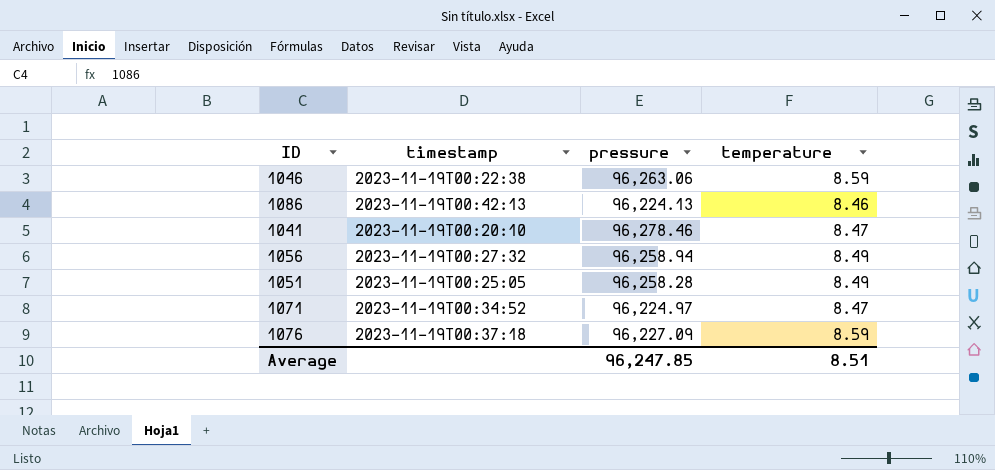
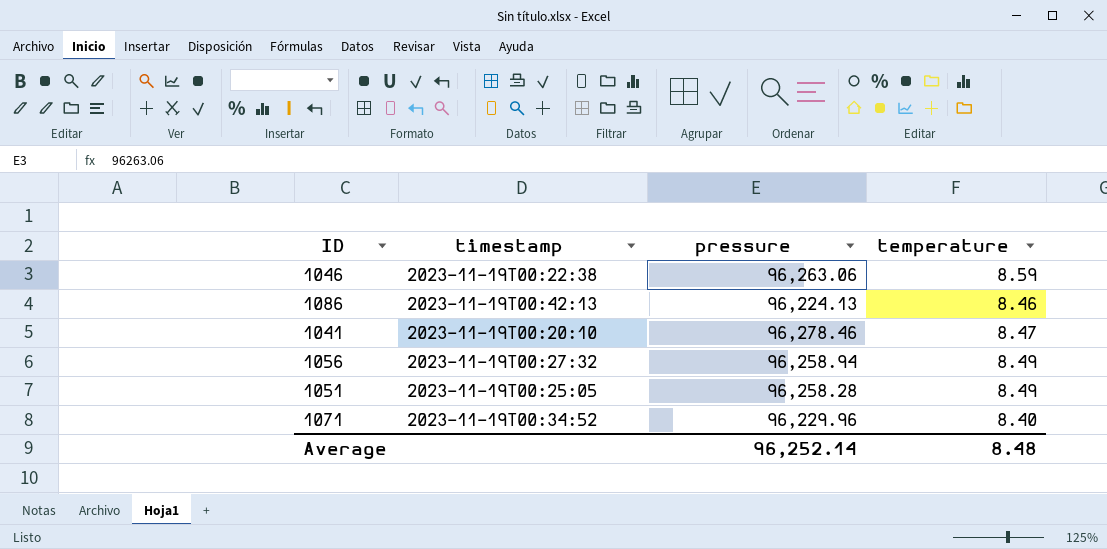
row 1076: 2023-11-19T00:37:18 | 96,227.09 | 8.59 -> none
1071 | pressure: 96,224.97 -> 96,229.96
1071 | temperature: 8.47 -> 8.40
Average | pressure: 96,247.85 -> 96,252.14
Average | temperature: 8.51 -> 8.48

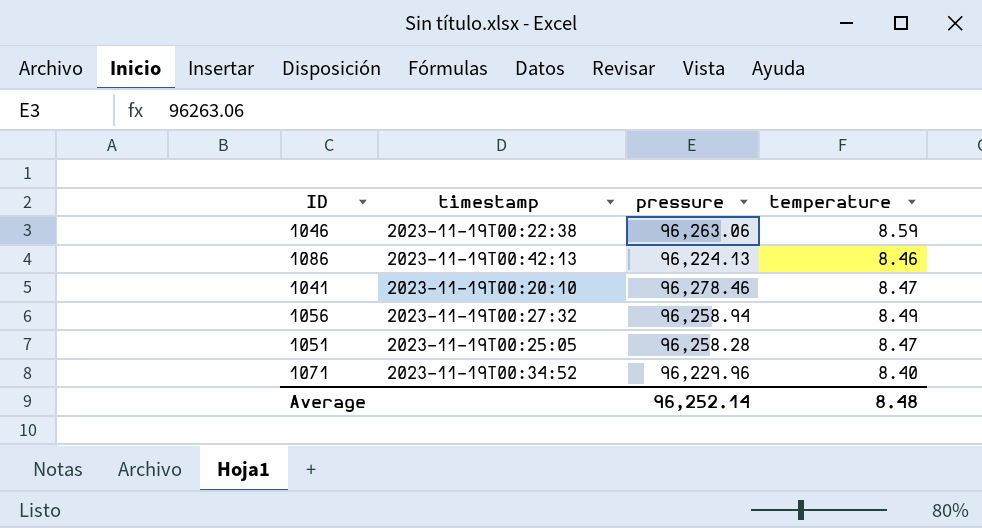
1051 | temperature: 8.49 -> 8.47

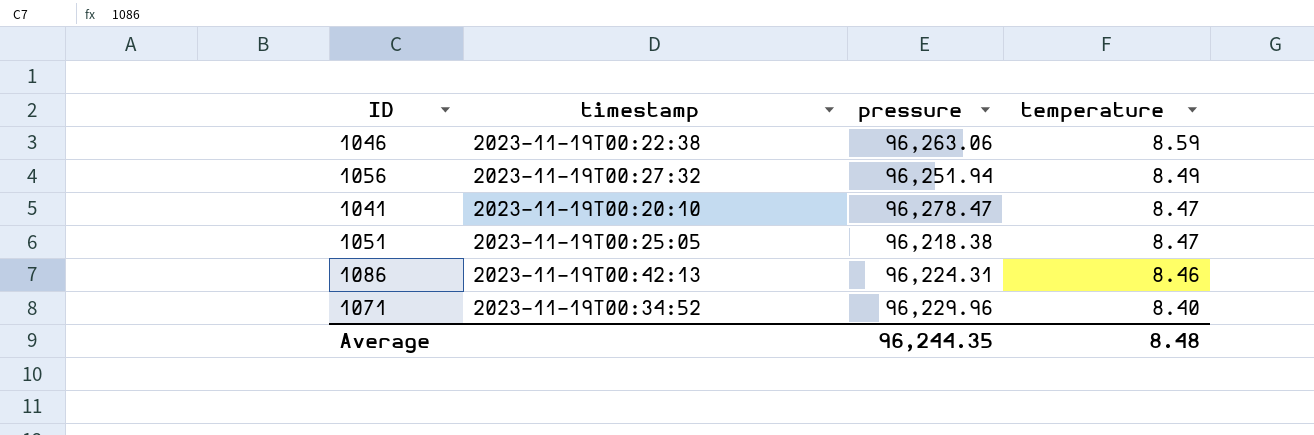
row order: none -> temperature descending
1056 | pressure: 96,258.94 -> 96,251.94
1041 | pressure: 96,278.46 -> 96,278.47
1051 | pressure: 96,258.28 -> 96,218.38
1086 | pressure: 96,224.13 -> 96,224.31
Average | pressure: 96,252.14 -> 96,244.35

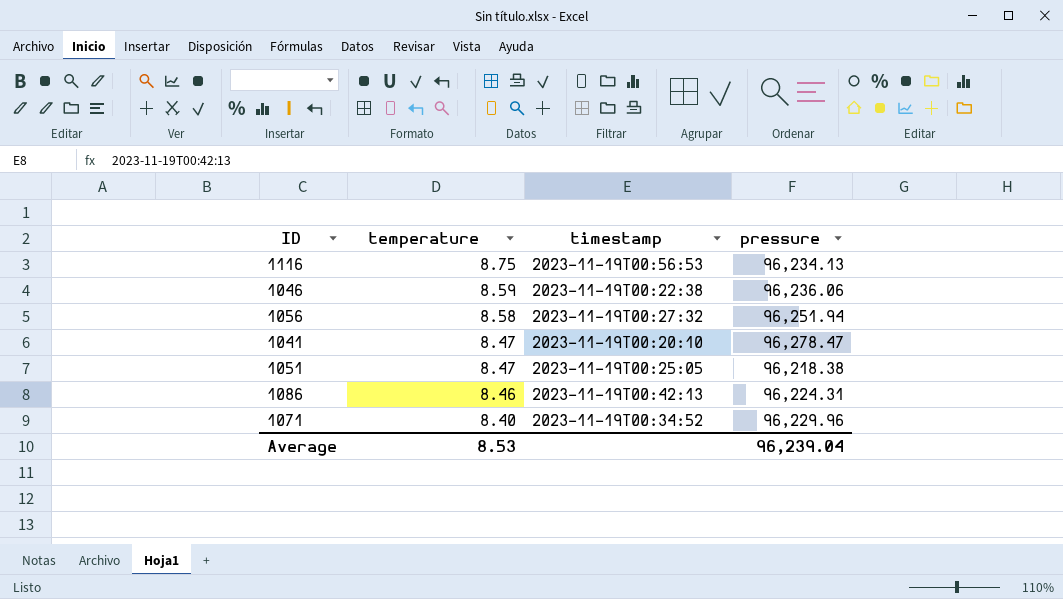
column temperature | position: 4 -> 2
row 1116: none -> 8.75 | 2023-11-19T00:56:53 | 96,234.13
1046 | pressure: 96,263.06 -> 96,236.06
1056 | temperature: 8.49 -> 8.58
Average | temperature: 8.48 -> 8.53
Average | pressure: 96,244.35 -> 96,239.04

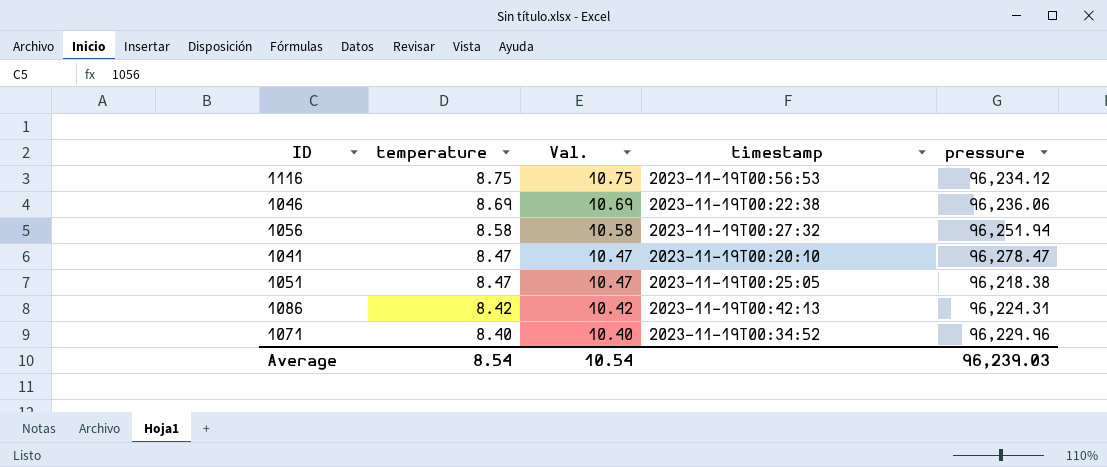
column Val. | formula: none -> [temperature] + 2
1116 | pressure: 96,234.13 -> 96,234.12
1046 | temperature: 8.59 -> 8.69
1086 | temperature: 8.46 -> 8.42
Average | temperature: 8.53 -> 8.54
Average | pressure: 96,239.04 -> 96,239.03

